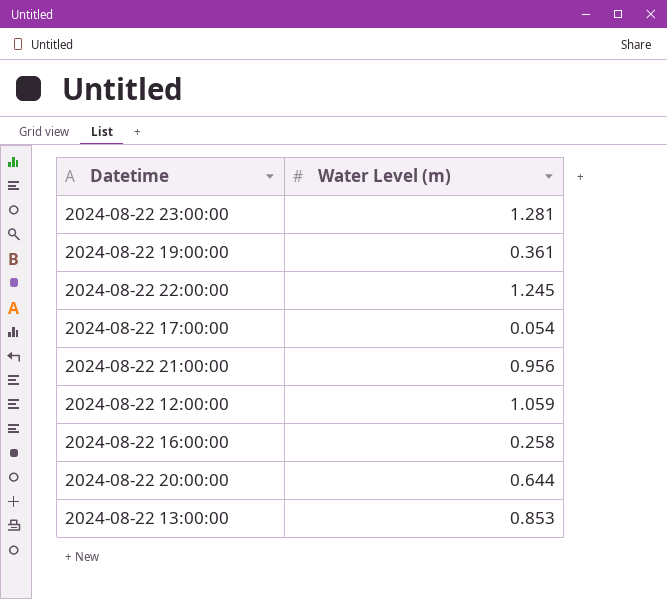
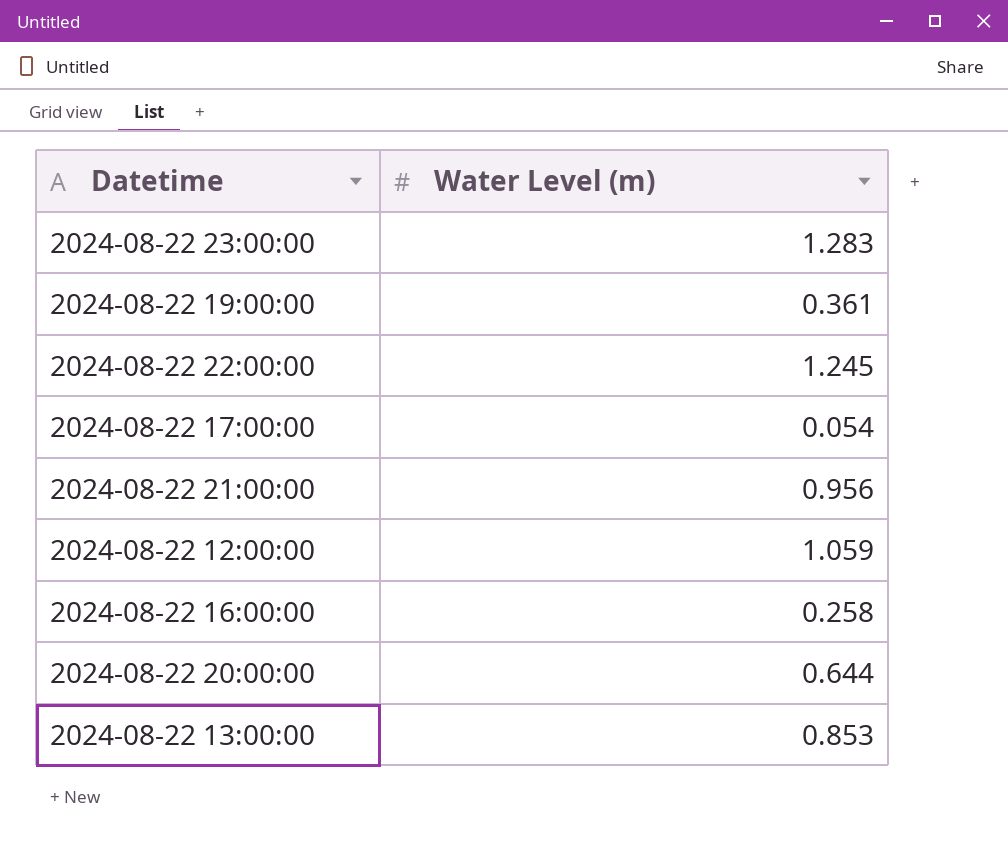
2024-08-22 23:00:00 | Water Level (m): 1.281 -> 1.283

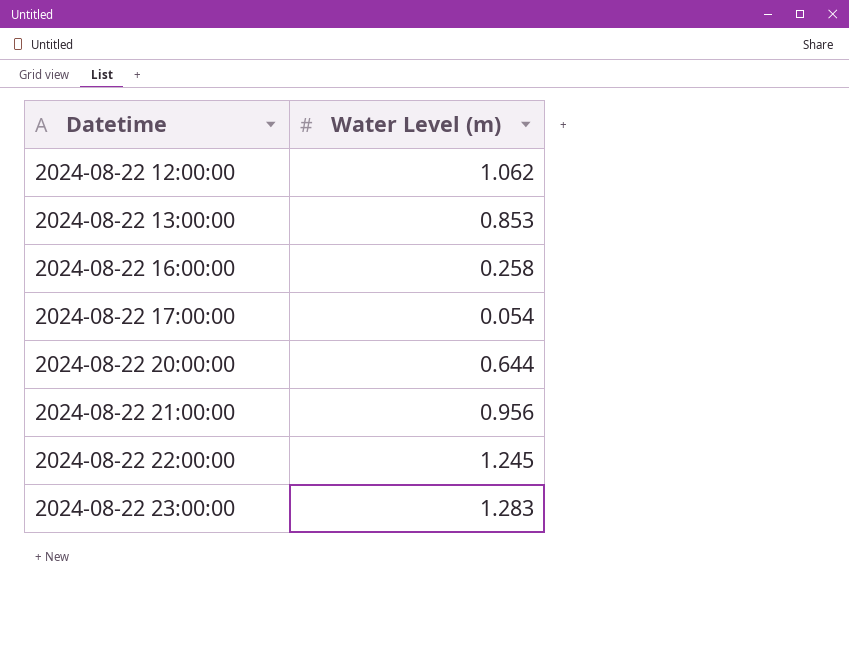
row order: none -> Datetime ascending
row 2024-08-22 19:00:00: 0.361 -> none
2024-08-22 12:00:00 | Water Level (m): 1.059 -> 1.062

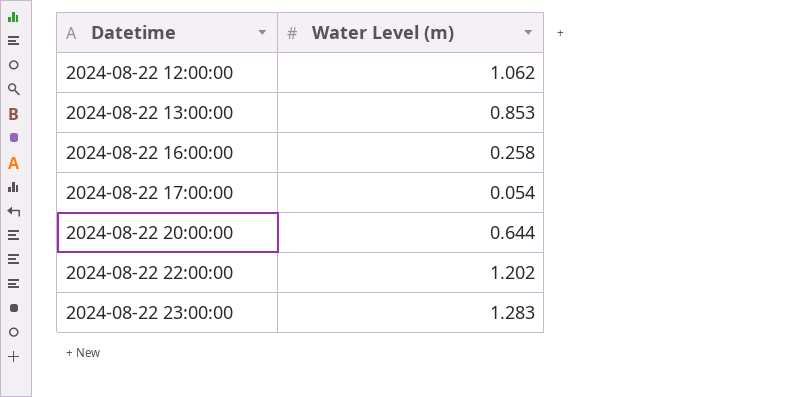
row 2024-08-22 21:00:00: 0.956 -> none
2024-08-22 22:00:00 | Water Level (m): 1.245 -> 1.202

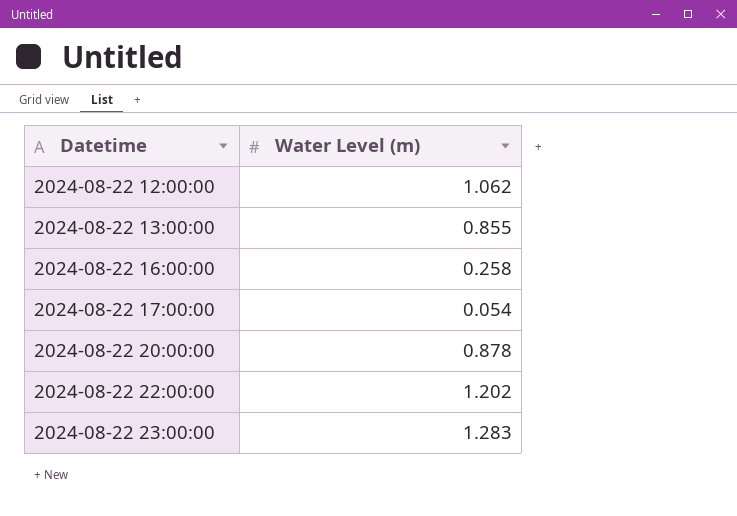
2024-08-22 13:00:00 | Water Level (m): 0.853 -> 0.855
2024-08-22 20:00:00 | Water Level (m): 0.644 -> 0.878

